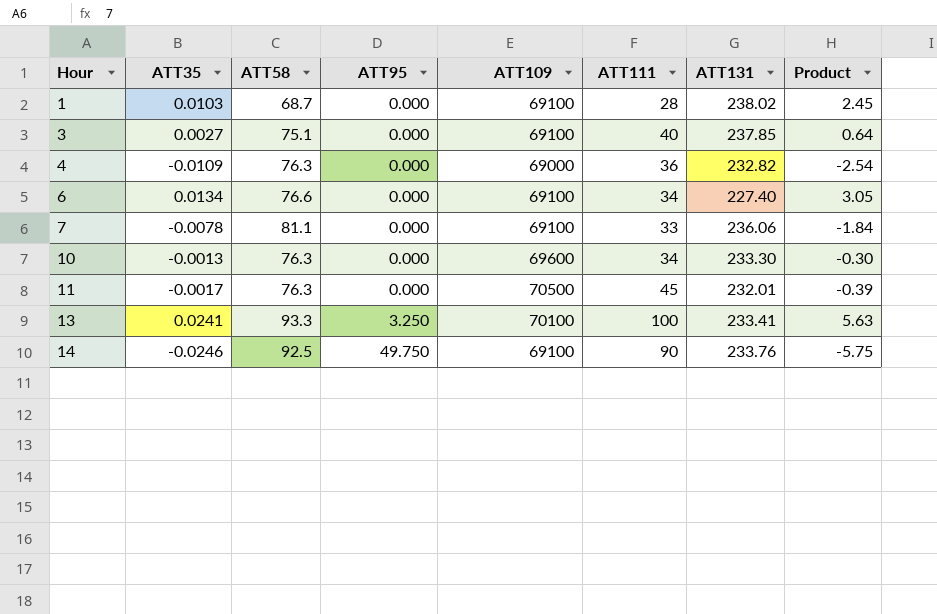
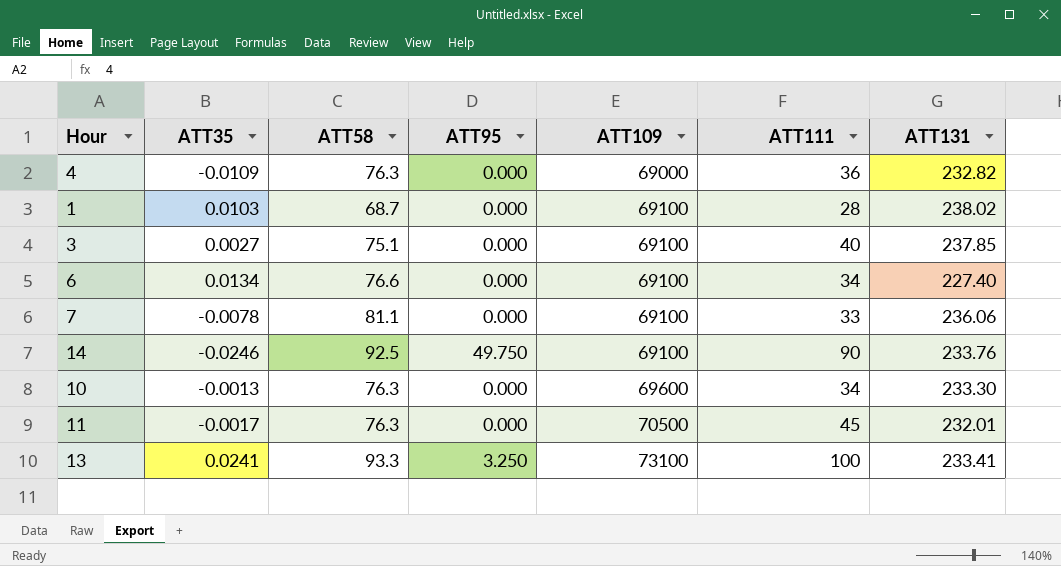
row order: Hour ascending -> ATT109 ascending
column Product | formula: [ATT35] * [ATT131] -> none
13 | ATT109: 70100 -> 73100

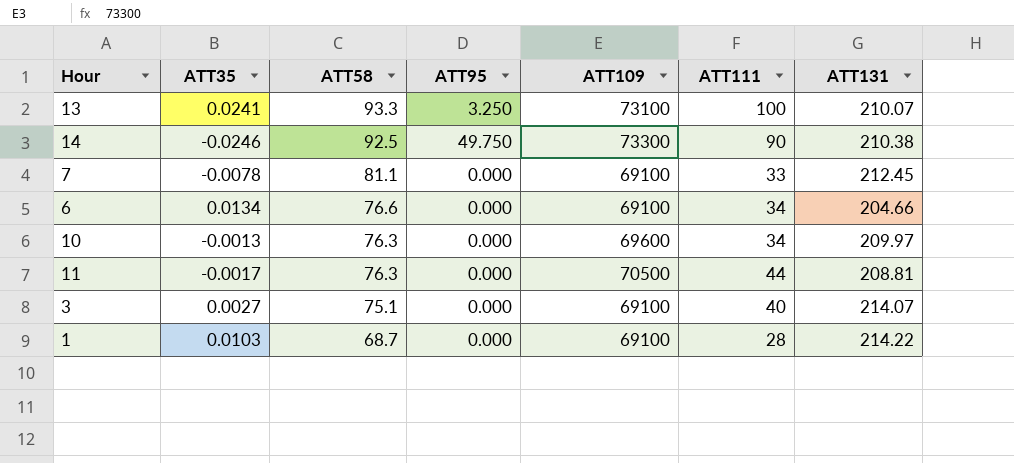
row order: ATT109 ascending -> ATT58 descending
row 4: -0.0109 | 76.3 | 0.000 | 69000 | 36 | 232.82 -> none
13 | ATT131: 233.41 -> 210.07
14 | ATT109: 69100 -> 73300
14 | ATT131: 233.76 -> 210.38
7 | ATT131: 236.06 -> 212.45
6 | ATT131: 227.40 -> 204.66
10 | ATT131: 233.30 -> 209.97
11 | ATT111: 45 -> 44
11 | ATT131: 232.01 -> 208.81
3 | ATT131: 237.85 -> 214.07
1 | ATT131: 238.02 -> 214.22

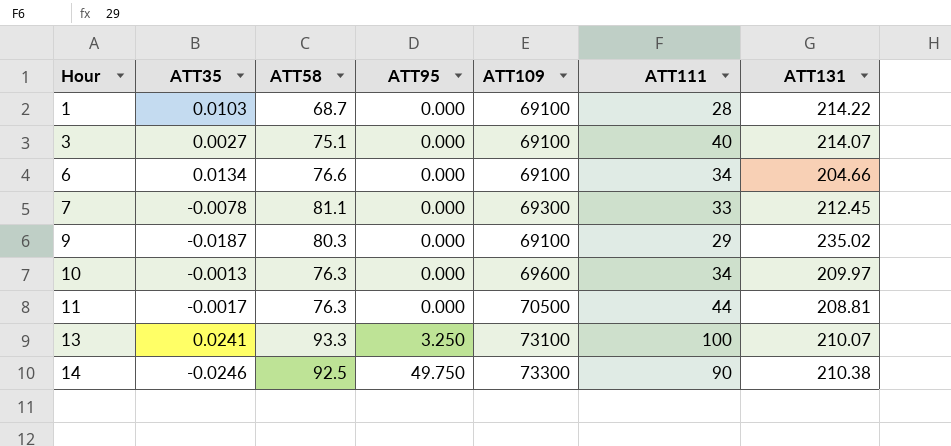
row order: ATT58 descending -> Hour ascending
7 | ATT109: 69100 -> 69300
row 9: none -> -0.0187 | 80.3 | 0.000 | 69100 | 29 | 235.02

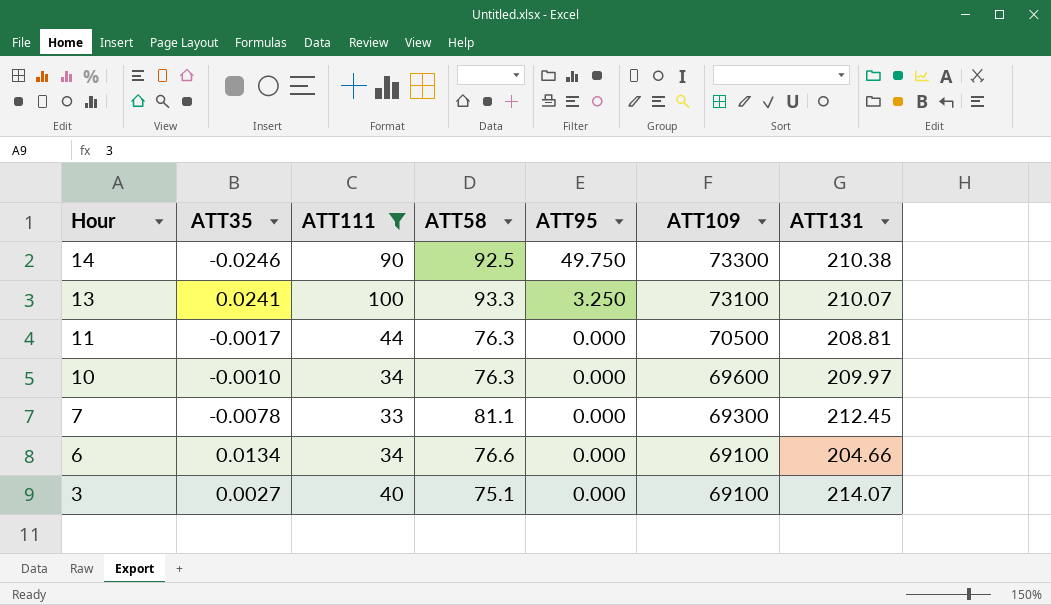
filter: none -> ATT111 >= 33
row order: Hour ascending -> Hour descending
column ATT111 | position: 6 -> 3
10 | ATT35: -0.0013 -> -0.0010

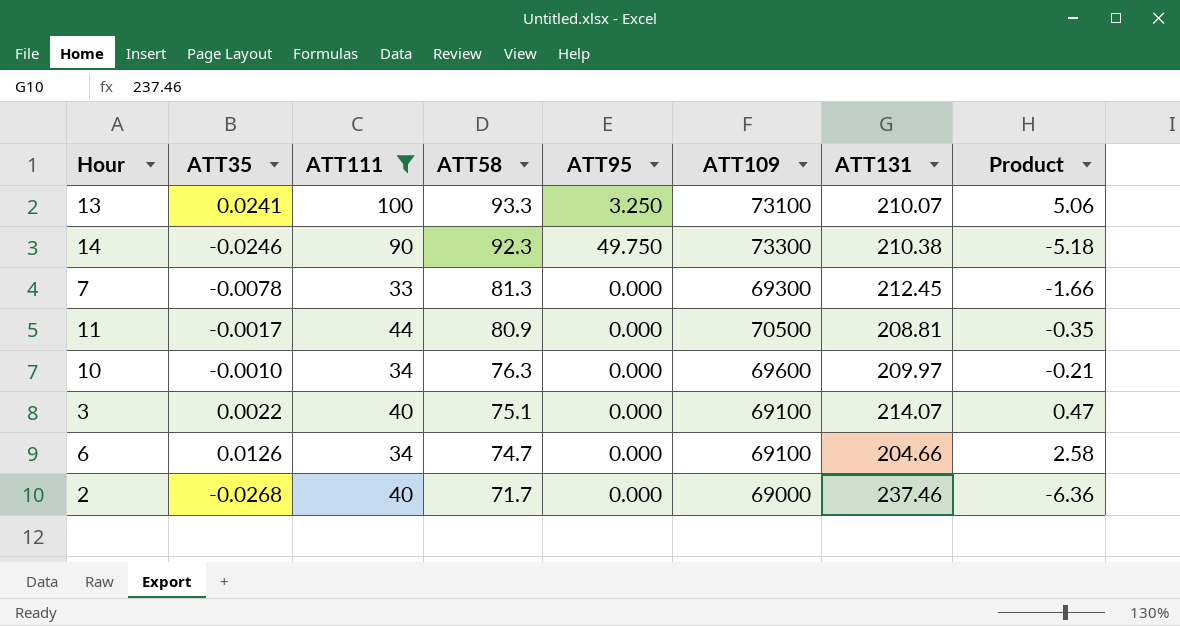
row order: Hour descending -> ATT58 descending
column Product | formula: none -> [ATT35] * [ATT131]
14 | ATT58: 92.5 -> 92.3
7 | ATT58: 81.1 -> 81.3
11 | ATT58: 76.3 -> 80.9
3 | ATT35: 0.0027 -> 0.0022
6 | ATT35: 0.0134 -> 0.0126
6 | ATT58: 76.6 -> 74.7
row 2: none -> -0.0268 | 40 | 71.7 | 0.000 | 69000 | 237.46 | -6.36

